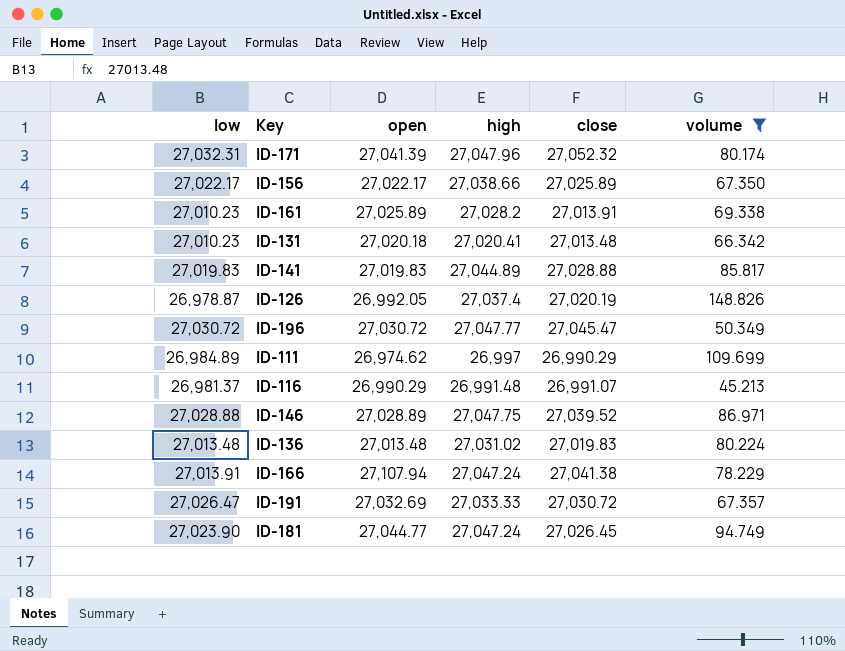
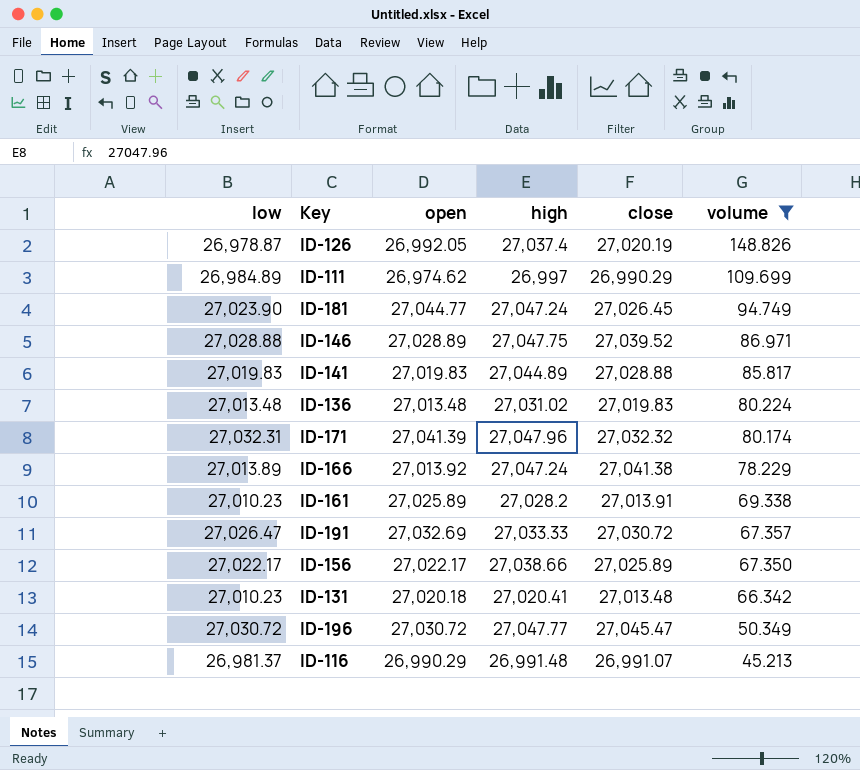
row order: none -> volume descending
ID-171 | close: 27,052.32 -> 27,032.32
ID-166 | low: 27,013.91 -> 27,013.89
ID-166 | open: 27,107.94 -> 27,013.92

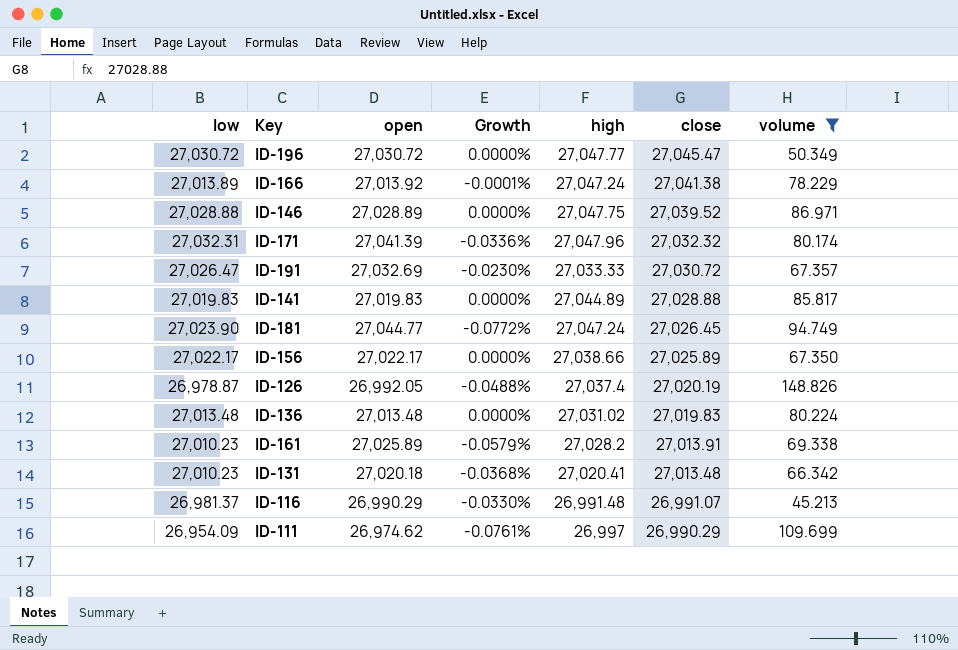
row order: volume descending -> close descending
column Growth | formula: none -> ([low] - [open]) / [open]
ID-111 | low: 26,984.89 -> 26,954.09

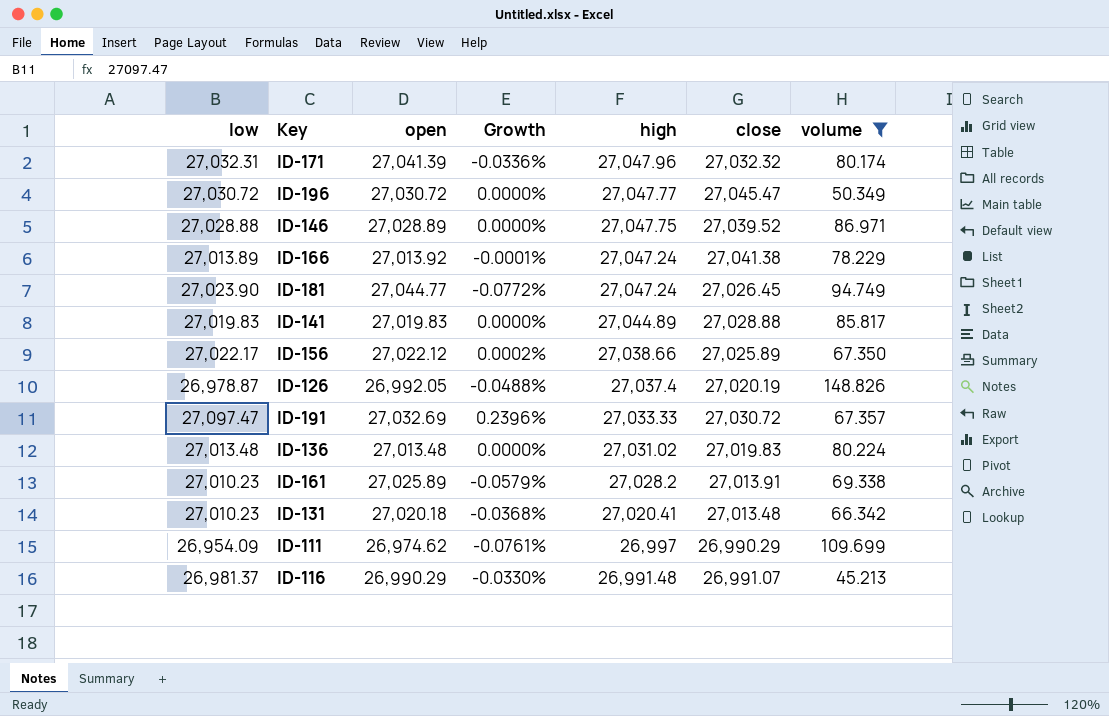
row order: close descending -> high descending
ID-156 | open: 27,022.17 -> 27,022.12
ID-156 | Growth: 0.0000% -> 0.0002%
ID-191 | low: 27,026.47 -> 27,097.47
ID-191 | Growth: -0.0230% -> 0.2396%

